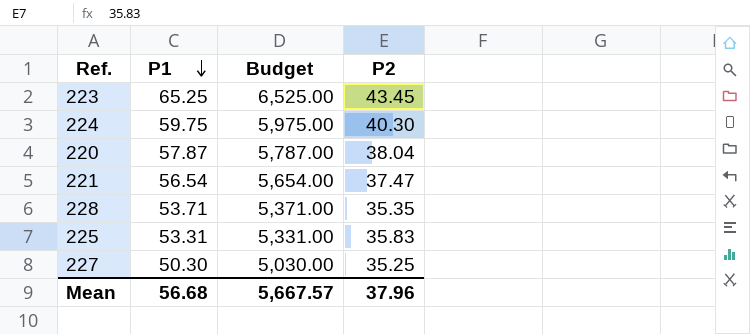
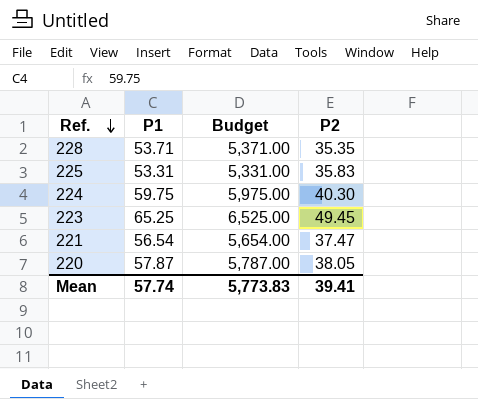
row order: P1 descending -> Ref. descending
row 227: 50.30 | 5,030.00 | 35.25 -> none
223 | P2: 43.45 -> 49.45
220 | P2: 38.04 -> 38.05
Mean | P1: 56.68 -> 57.74
Mean | Budget: 5,667.57 -> 5,773.83
Mean | P2: 37.96 -> 39.41

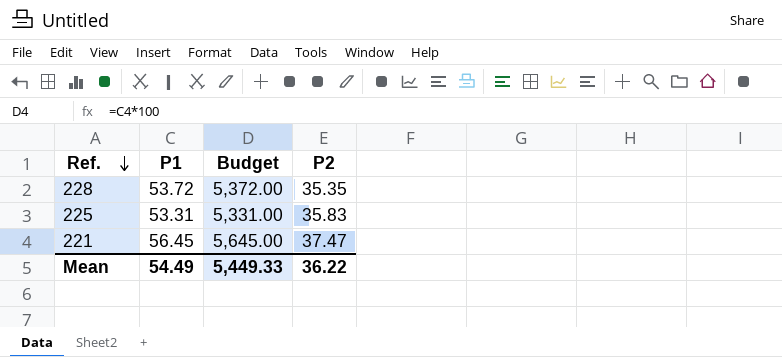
row 224: 59.75 | 5,975.00 | 40.30 -> none
row 223: 65.25 | 6,525.00 | 49.45 -> none
row 220: 57.87 | 5,787.00 | 38.05 -> none
228 | P1: 53.71 -> 53.72
228 | Budget: 5,371.00 -> 5,372.00
221 | P1: 56.54 -> 56.45
221 | Budget: 5,654.00 -> 5,645.00
Mean | P1: 57.74 -> 54.49
Mean | Budget: 5,773.83 -> 5,449.33
Mean | P2: 39.41 -> 36.22

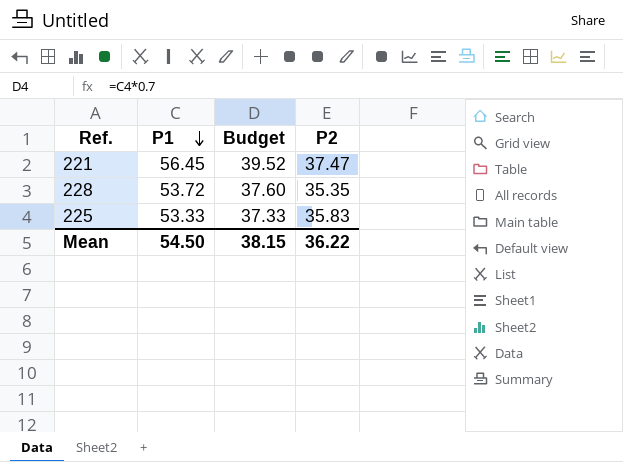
row order: Ref. descending -> P1 descending
column Budget | formula: [P1] * 100 -> [P1] * 0.7
225 | P1: 53.31 -> 53.33
Mean | P1: 54.49 -> 54.50
Mean | Budget: 5,449.33 -> 38.15

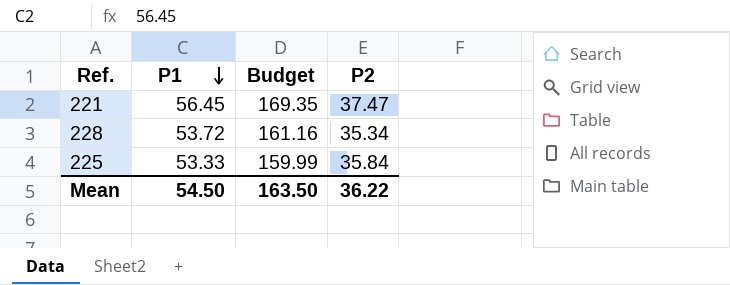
column Budget | formula: [P1] * 0.7 -> [P1] * 3
228 | P2: 35.35 -> 35.34
225 | P2: 35.83 -> 35.84
Mean | Budget: 38.15 -> 163.50

